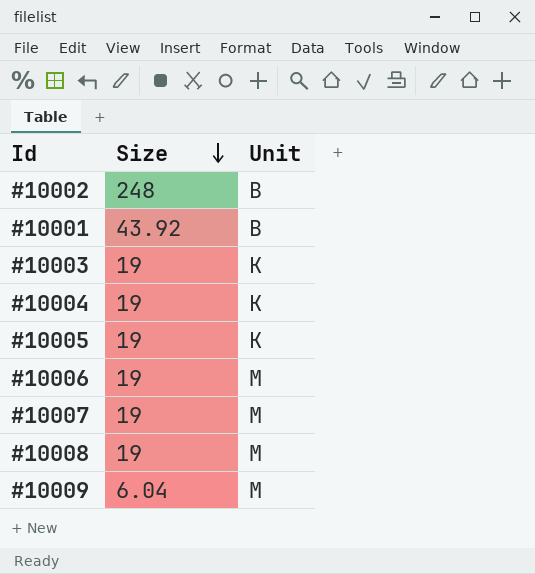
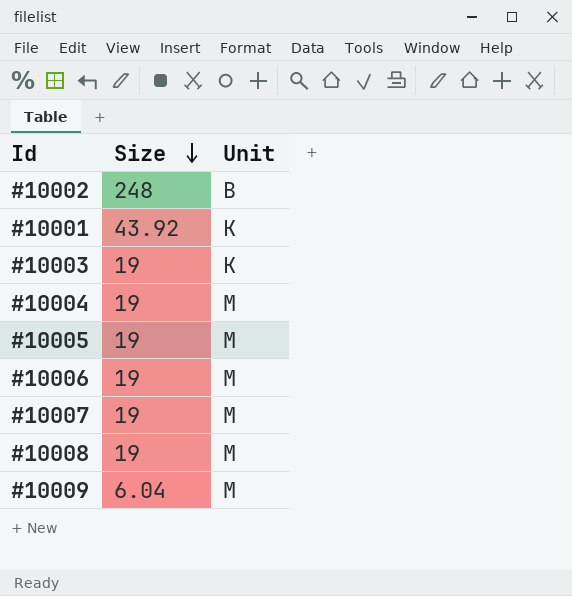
#10001 | Unit: B -> K
#10004 | Unit: K -> M
#10005 | Unit: K -> M

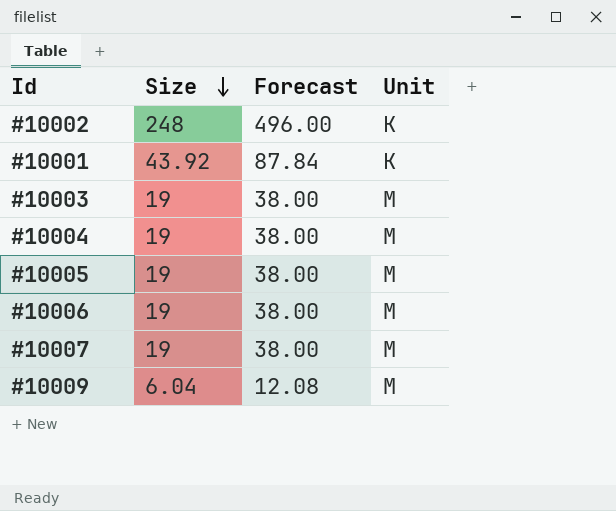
column Forecast | formula: none -> [Size] * 2
row #10008: 19 | M -> none
#10002 | Unit: B -> K
#10003 | Unit: K -> M

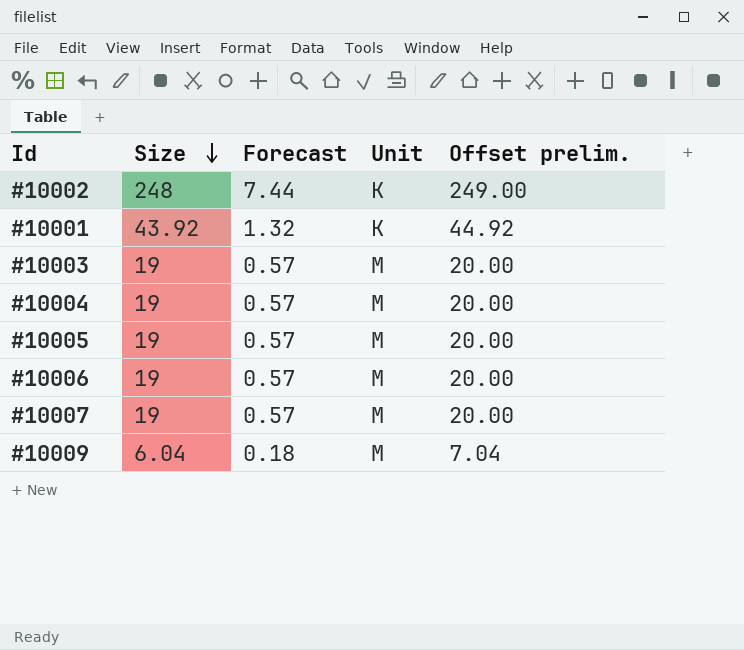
column Forecast | formula: [Size] * 2 -> [Size] * 0.03
column Offset prelim. | formula: none -> [Size] + 1

